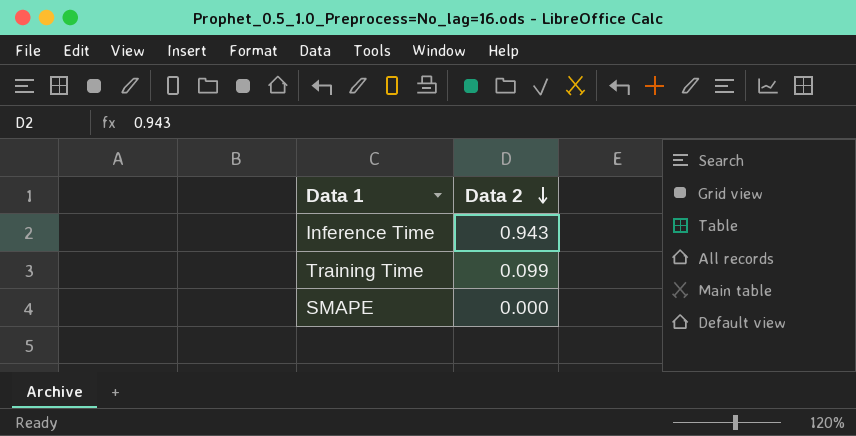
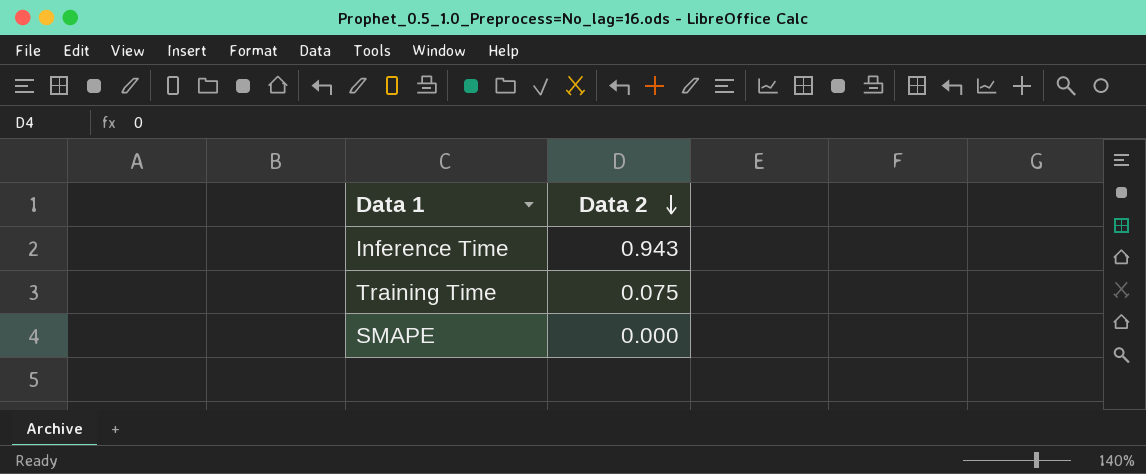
Training Time | Data 2: 0.099 -> 0.075

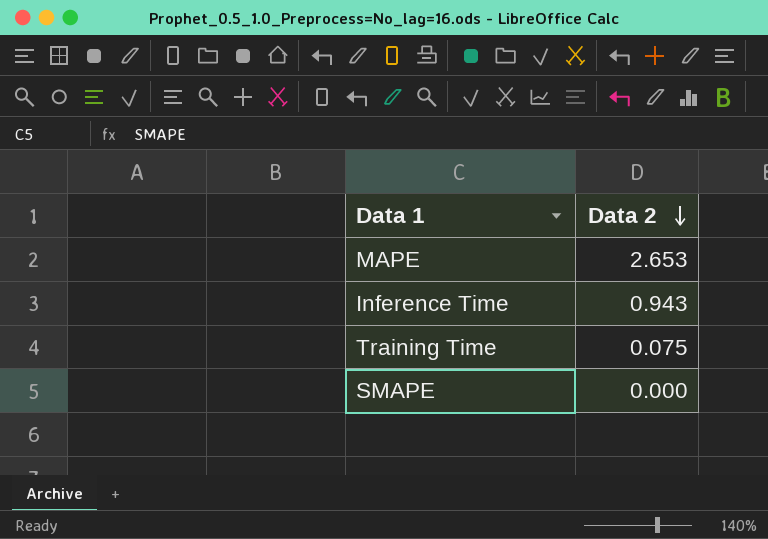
row MAPE: none -> 2.653

